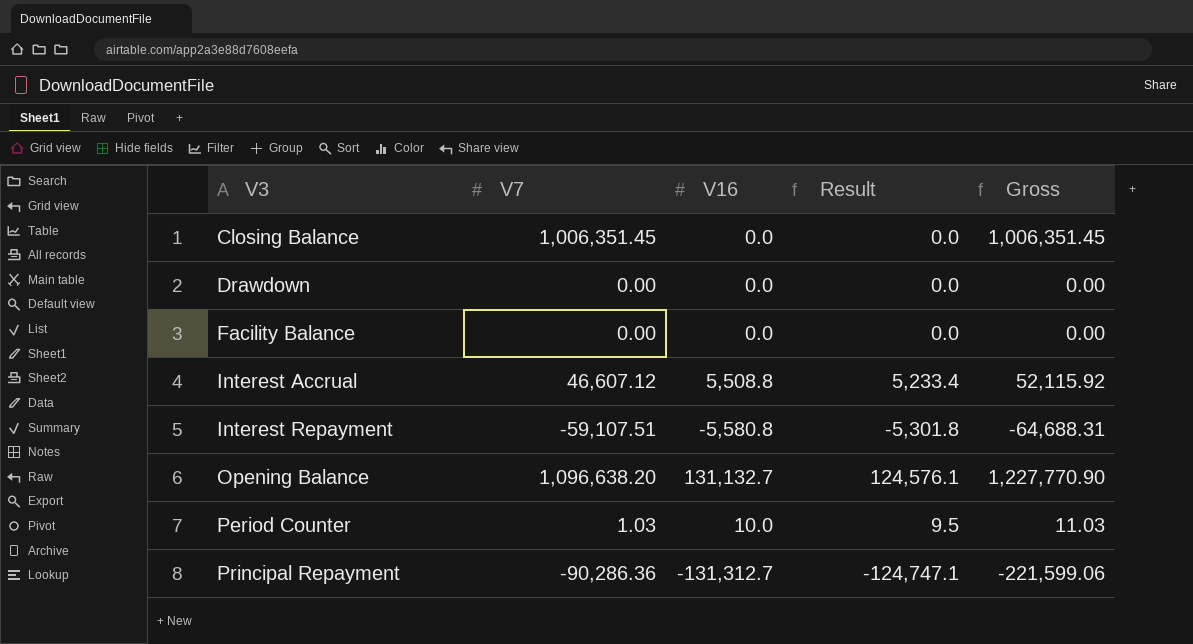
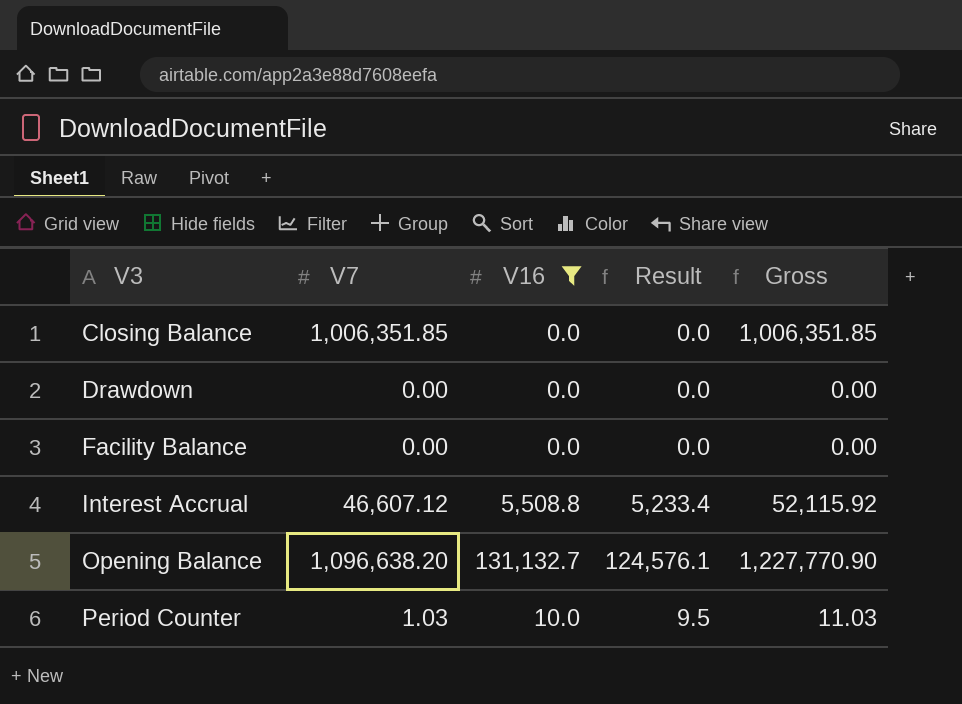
filter: none -> V16 >= 0.0
Closing Balance | V7: 1,006,351.45 -> 1,006,351.85
Closing Balance | Gross: 1,006,351.45 -> 1,006,351.85

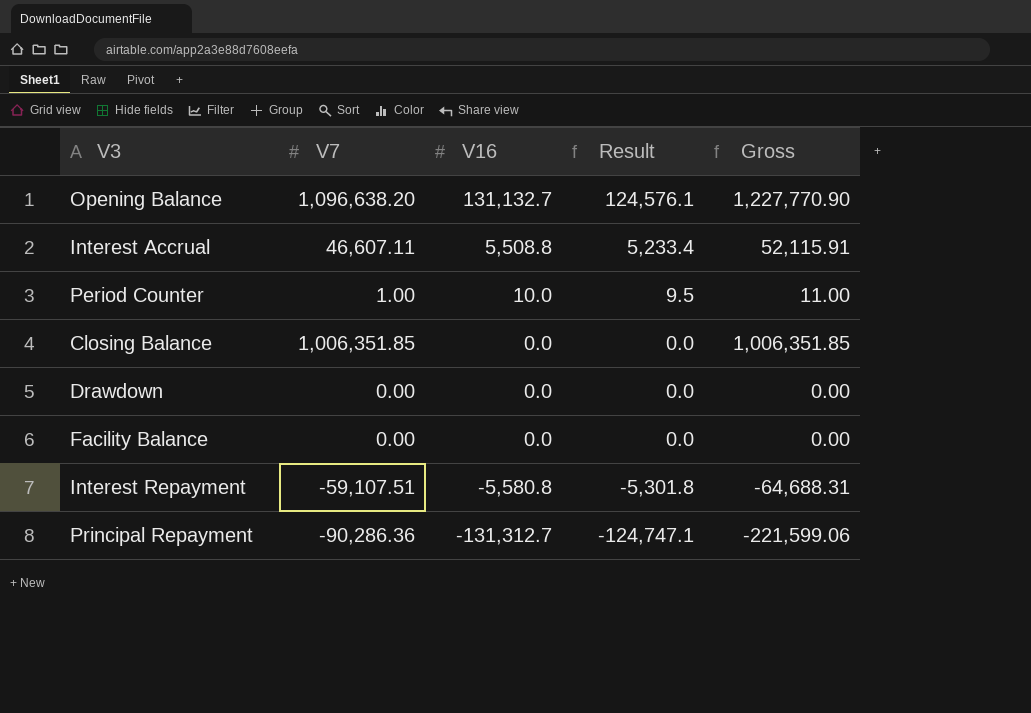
filter: V16 >= 0.0 -> none
row order: V3 ascending -> V16 descending
Interest Accrual | V7: 46,607.12 -> 46,607.11
Interest Accrual | Gross: 52,115.92 -> 52,115.91
Period Counter | V7: 1.03 -> 1.00
Period Counter | Gross: 11.03 -> 11.00

